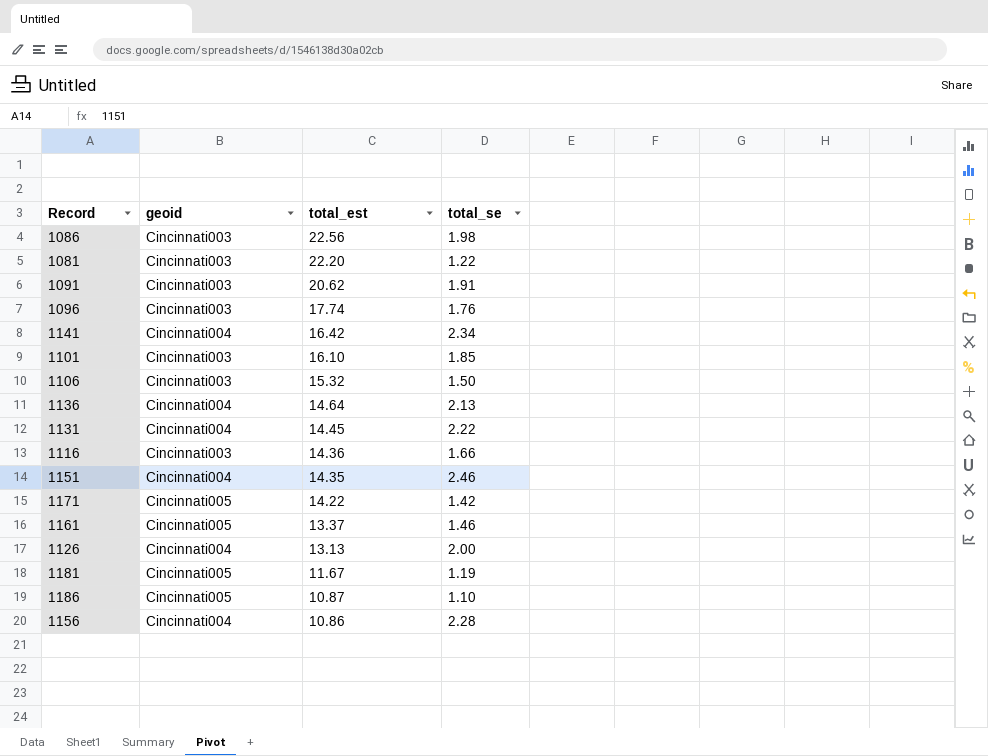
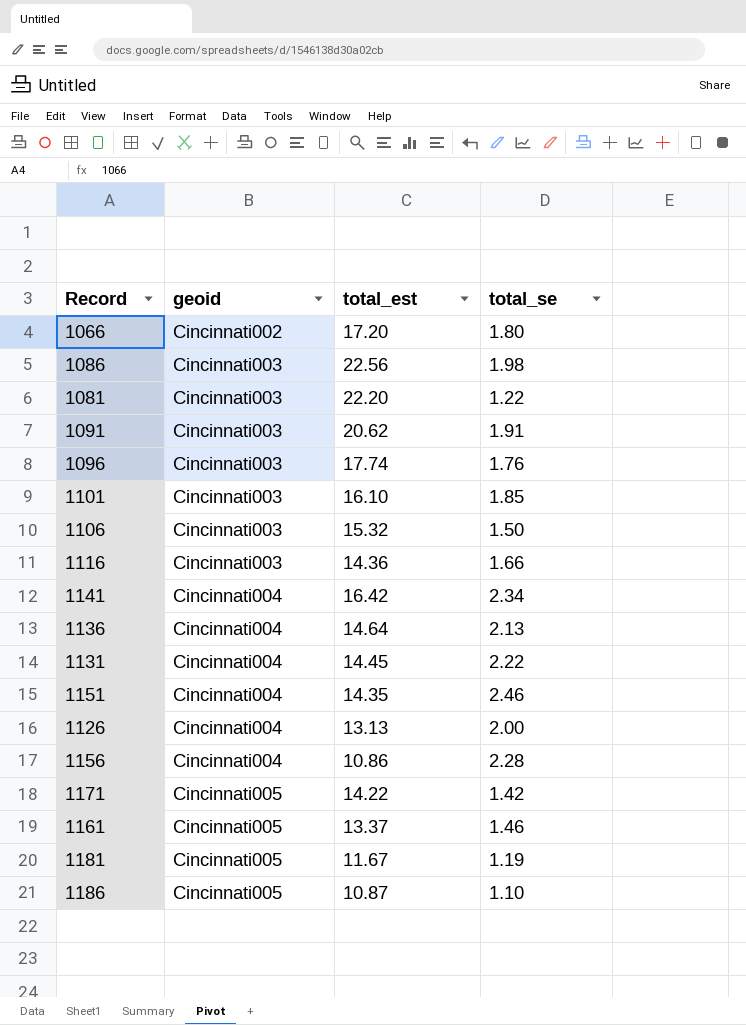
row order: total_est descending -> geoid ascending
row 1066: none -> Cincinnati002 | 17.20 | 1.80

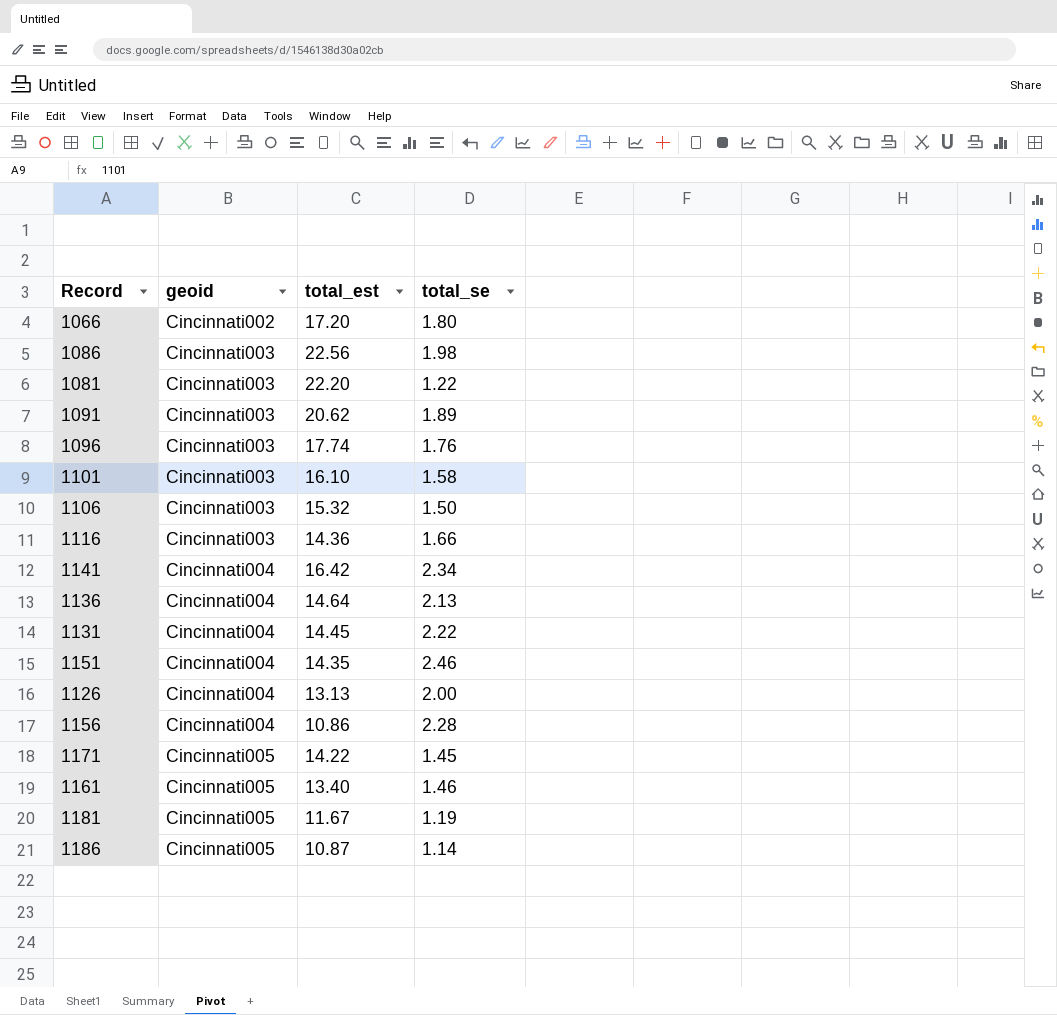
1091 | total_se: 1.91 -> 1.89
1101 | total_se: 1.85 -> 1.58
1171 | total_se: 1.42 -> 1.45
1161 | total_est: 13.37 -> 13.40
1186 | total_se: 1.10 -> 1.14

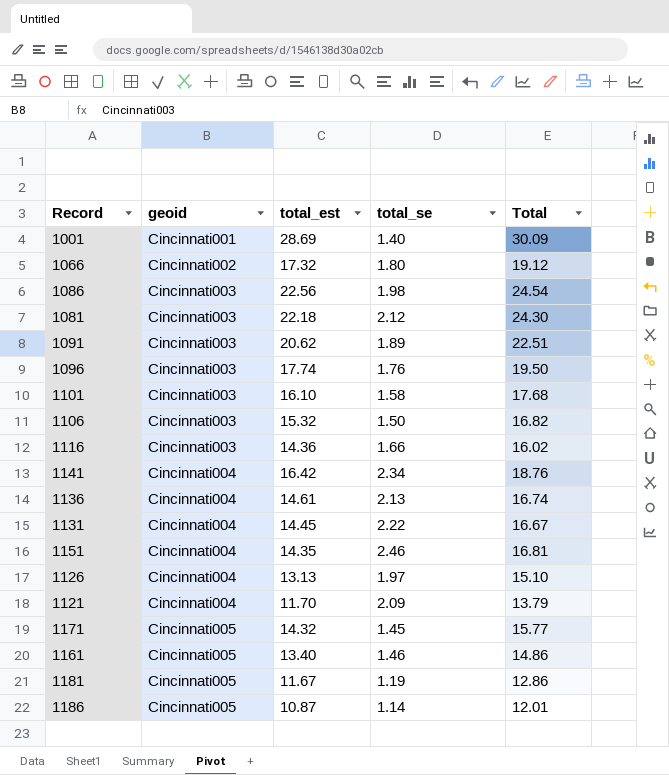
column Total | formula: none -> [total_est] + [total_se]
row 1156: Cincinnati004 | 10.86 | 2.28 -> none
row 1001: none -> Cincinnati001 | 28.69 | 1.40 | 30.09
1066 | total_est: 17.20 -> 17.32
1081 | total_est: 22.20 -> 22.18
1081 | total_se: 1.22 -> 2.12
1136 | total_est: 14.64 -> 14.61
1126 | total_se: 2.00 -> 1.97
row 1121: none -> Cincinnati004 | 11.70 | 2.09 | 13.79
1171 | total_est: 14.22 -> 14.32

